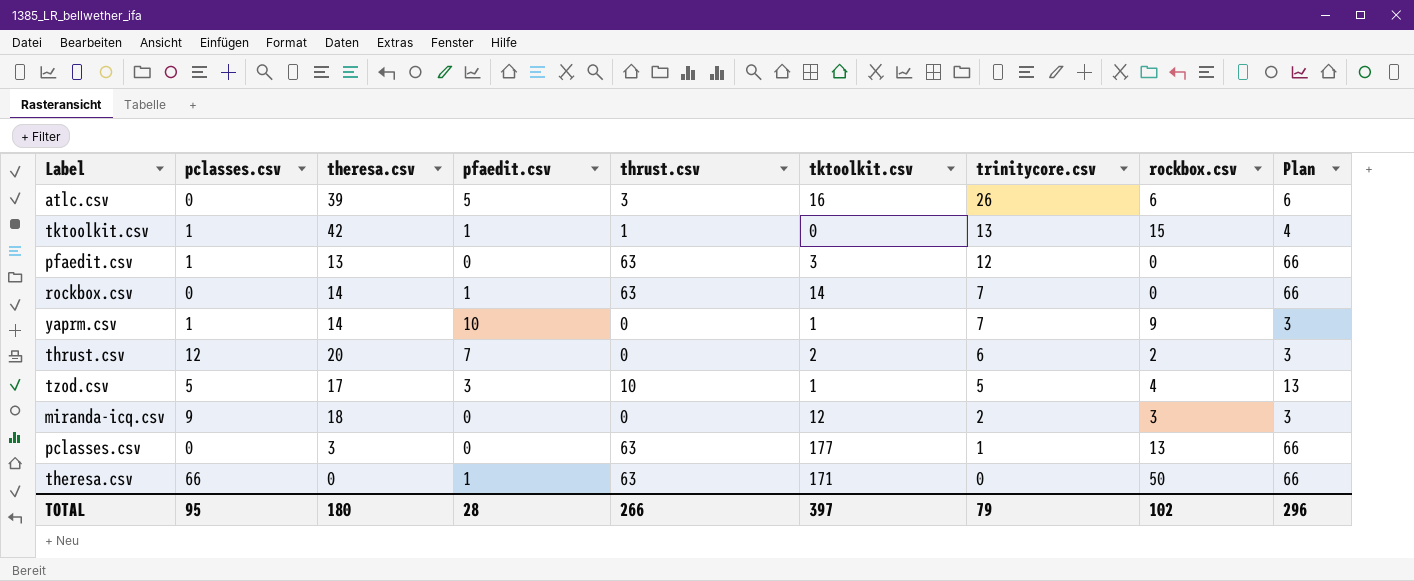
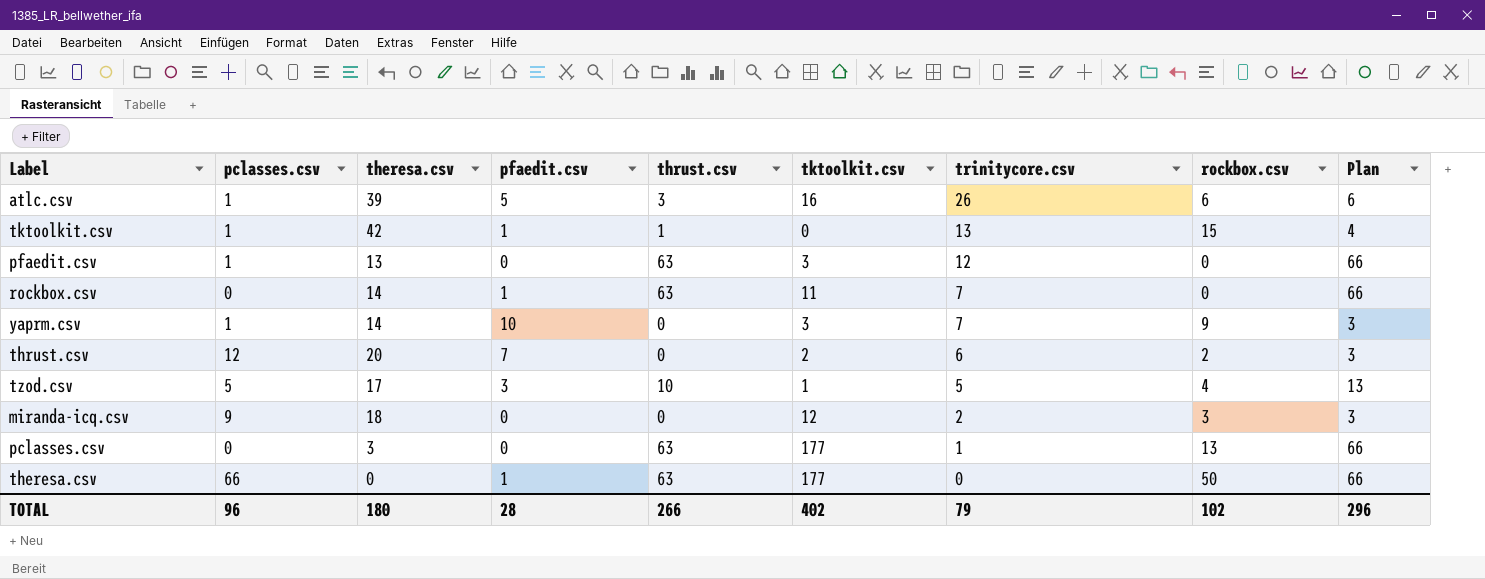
atlc.csv | pclasses.csv: 0 -> 1
rockbox.csv | tktoolkit.csv: 14 -> 11
yaprm.csv | tktoolkit.csv: 1 -> 3
theresa.csv | tktoolkit.csv: 171 -> 177
TOTAL | pclasses.csv: 95 -> 96
TOTAL | tktoolkit.csv: 397 -> 402

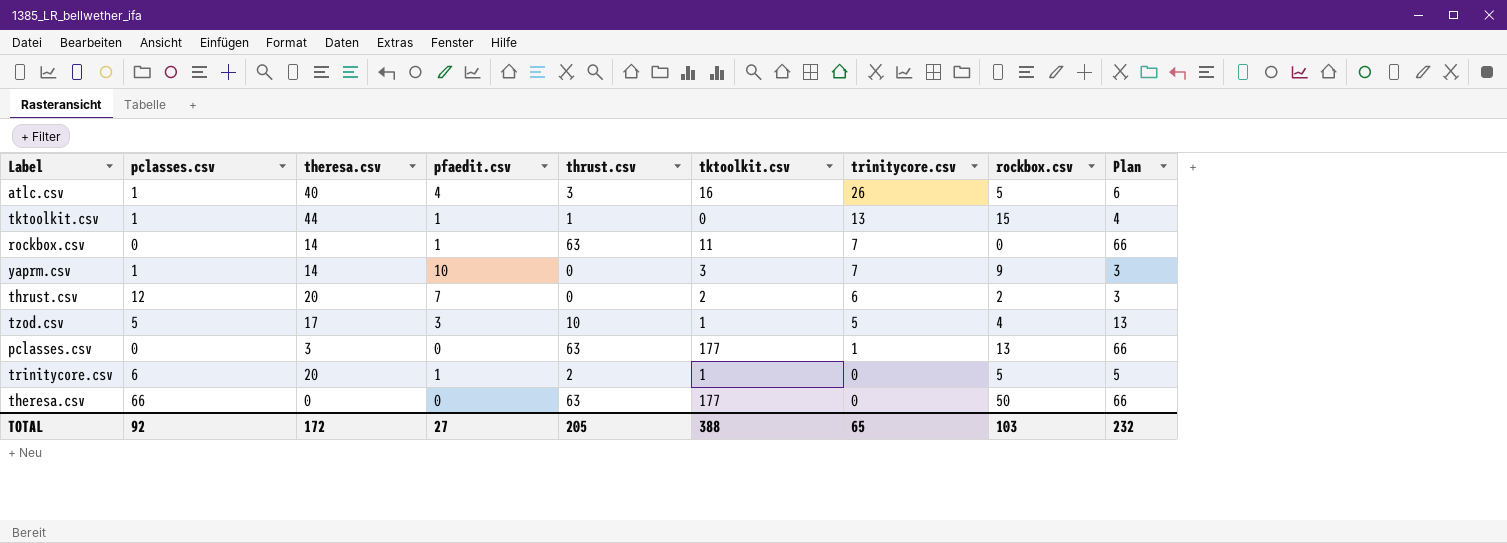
row pfaedit.csv: 1 | 13 | 0 | 63 | 3 | 12 | 0 | 66 -> none
row miranda-icq.csv: 9 | 18 | 0 | 0 | 12 | 2 | 3 | 3 -> none
atlc.csv | theresa.csv: 39 -> 40
atlc.csv | pfaedit.csv: 5 -> 4
atlc.csv | rockbox.csv: 6 -> 5
tktoolkit.csv | theresa.csv: 42 -> 44
row trinitycore.csv: none -> 6 | 20 | 1 | 2 | 1 | 0 | 5 | 5
theresa.csv | pfaedit.csv: 1 -> 0
TOTAL | pclasses.csv: 96 -> 92
TOTAL | theresa.csv: 180 -> 172
TOTAL | pfaedit.csv: 28 -> 27
TOTAL | thrust.csv: 266 -> 205
TOTAL | tktoolkit.csv: 402 -> 388
TOTAL | trinitycore.csv: 79 -> 65
TOTAL | rockbox.csv: 102 -> 103
TOTAL | Plan: 296 -> 232

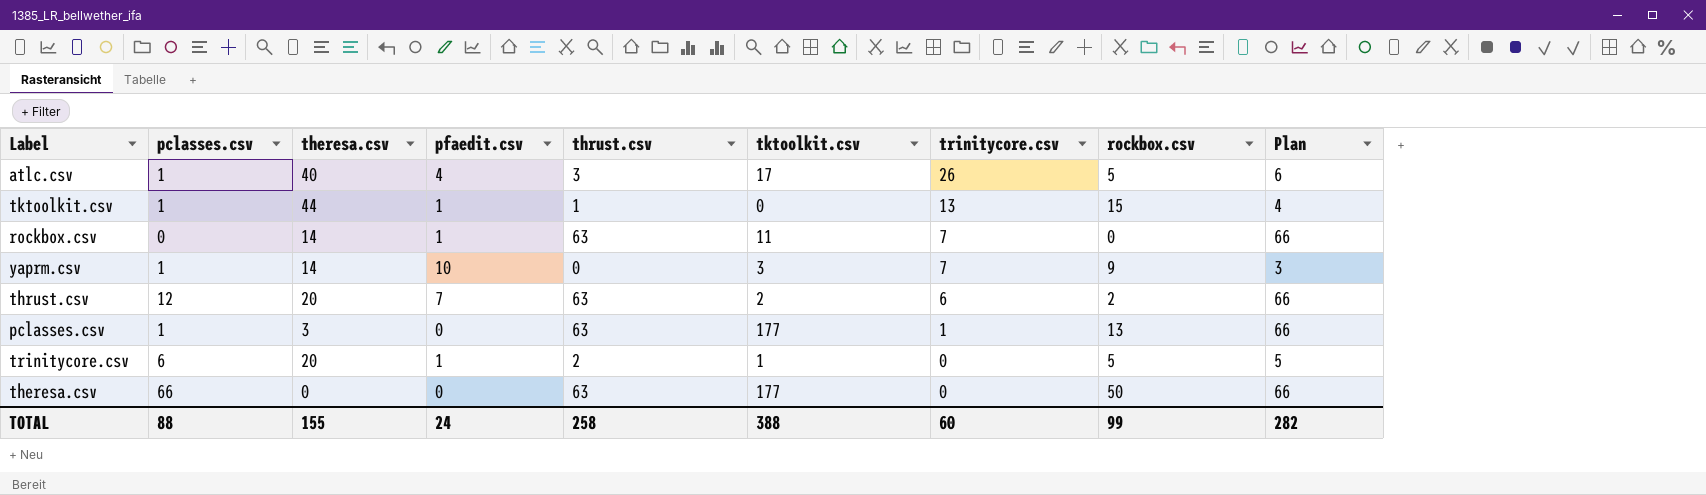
row tzod.csv: 5 | 17 | 3 | 10 | 1 | 5 | 4 | 13 -> none
atlc.csv | tktoolkit.csv: 16 -> 17
thrust.csv | thrust.csv: 0 -> 63
thrust.csv | Plan: 3 -> 66
pclasses.csv | pclasses.csv: 0 -> 1
TOTAL | pclasses.csv: 92 -> 88
TOTAL | theresa.csv: 172 -> 155
TOTAL | pfaedit.csv: 27 -> 24
TOTAL | thrust.csv: 205 -> 258
TOTAL | trinitycore.csv: 65 -> 60
TOTAL | rockbox.csv: 103 -> 99
TOTAL | Plan: 232 -> 282

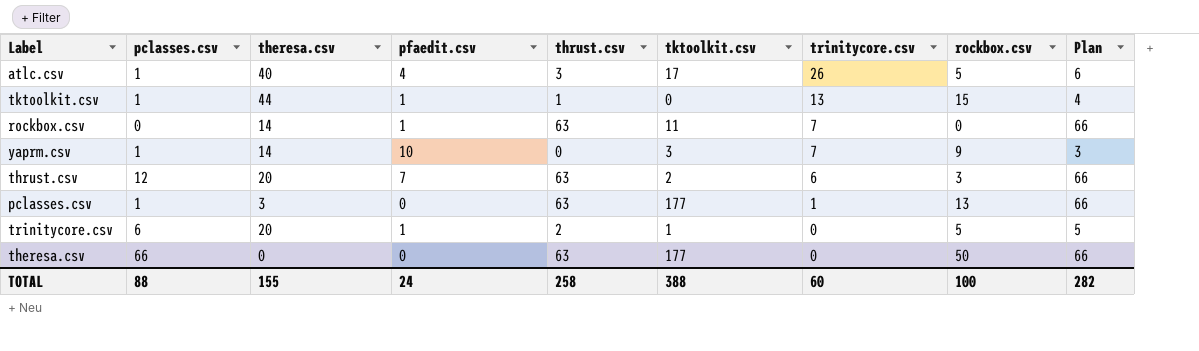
thrust.csv | rockbox.csv: 2 -> 3
TOTAL | rockbox.csv: 99 -> 100

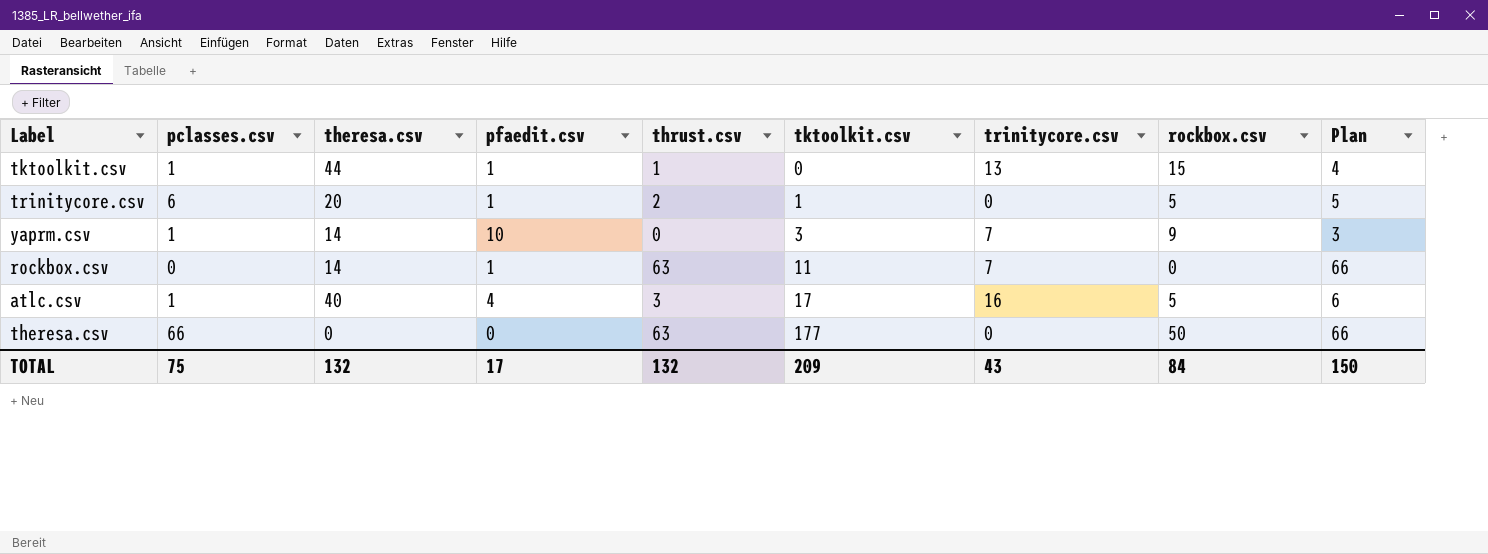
row order: trinitycore.csv descending -> tktoolkit.csv ascending
row thrust.csv: 12 | 20 | 7 | 63 | 2 | 6 | 3 | 66 -> none
row pclasses.csv: 1 | 3 | 0 | 63 | 177 | 1 | 13 | 66 -> none
atlc.csv | trinitycore.csv: 26 -> 16
TOTAL | pclasses.csv: 88 -> 75
TOTAL | theresa.csv: 155 -> 132
TOTAL | pfaedit.csv: 24 -> 17
TOTAL | thrust.csv: 258 -> 132
TOTAL | tktoolkit.csv: 388 -> 209
TOTAL | trinitycore.csv: 60 -> 43
TOTAL | rockbox.csv: 100 -> 84
TOTAL | Plan: 282 -> 150

